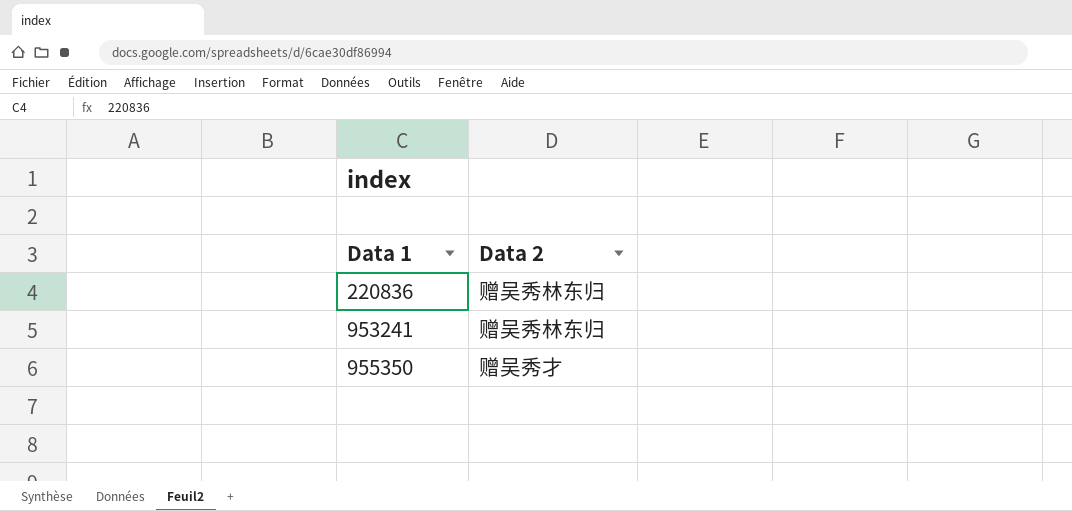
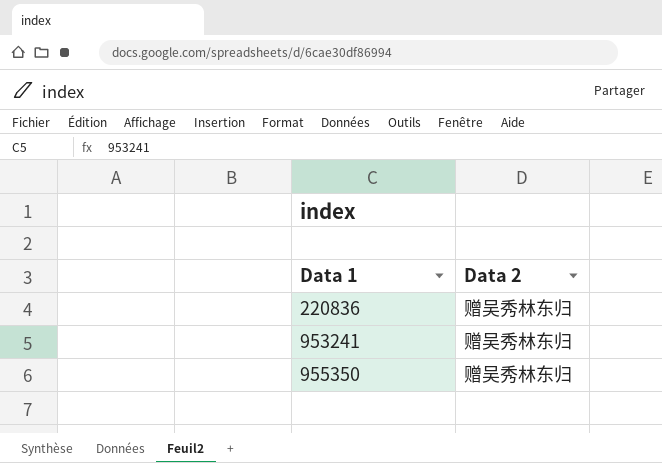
955350 | Data 2: 赠吴秀才 -> 赠吴秀林东归

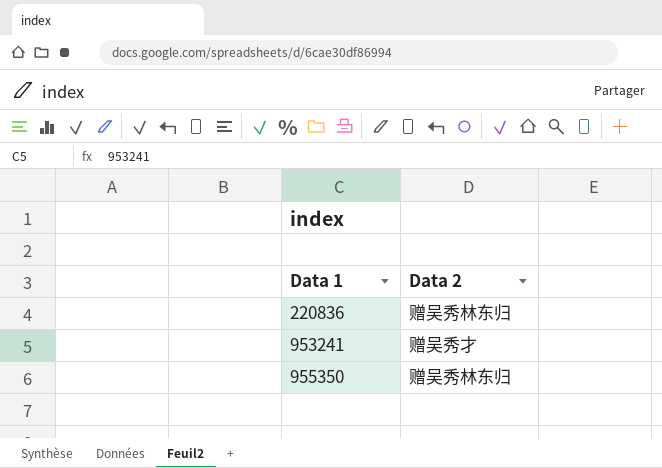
953241 | Data 2: 赠吴秀林东归 -> 赠吴秀才

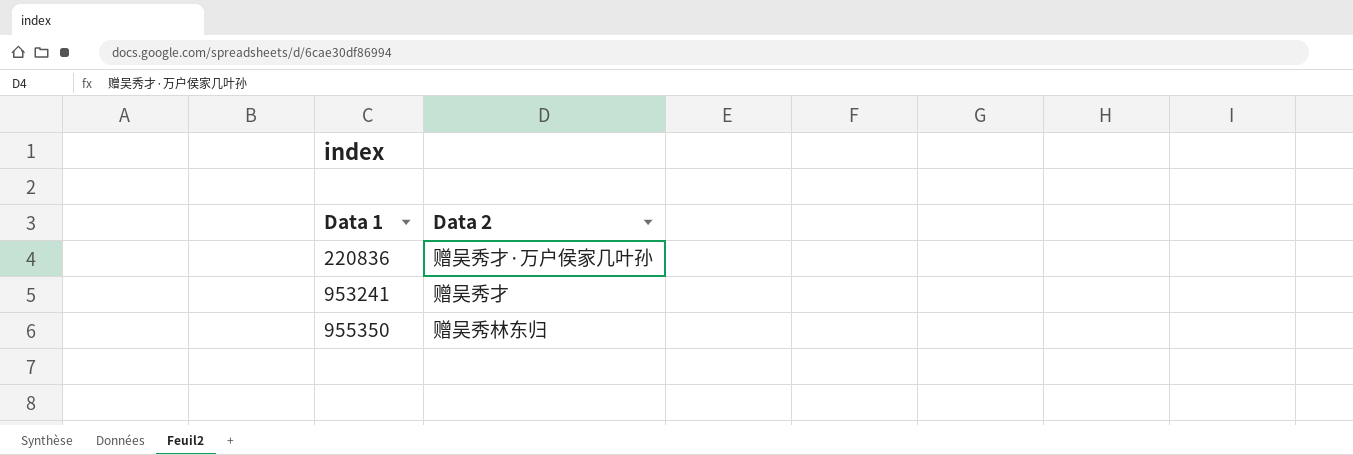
220836 | Data 2: 赠吴秀林东归 -> 赠吴秀才·万户侯家几叶孙

